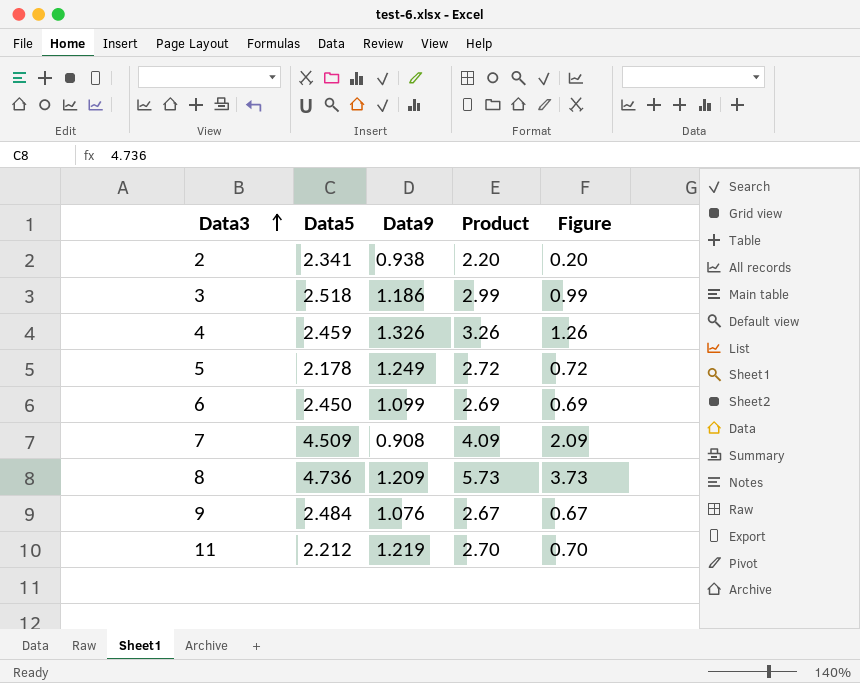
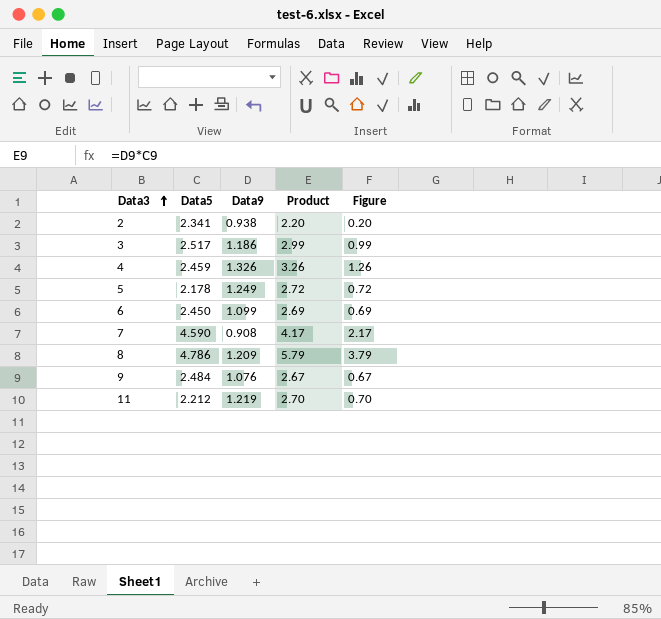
3 | Data5: 2.518 -> 2.517
7 | Data5: 4.509 -> 4.590
7 | Product: 4.09 -> 4.17
7 | Figure: 2.09 -> 2.17
8 | Data5: 4.736 -> 4.786
8 | Product: 5.73 -> 5.79
8 | Figure: 3.73 -> 3.79

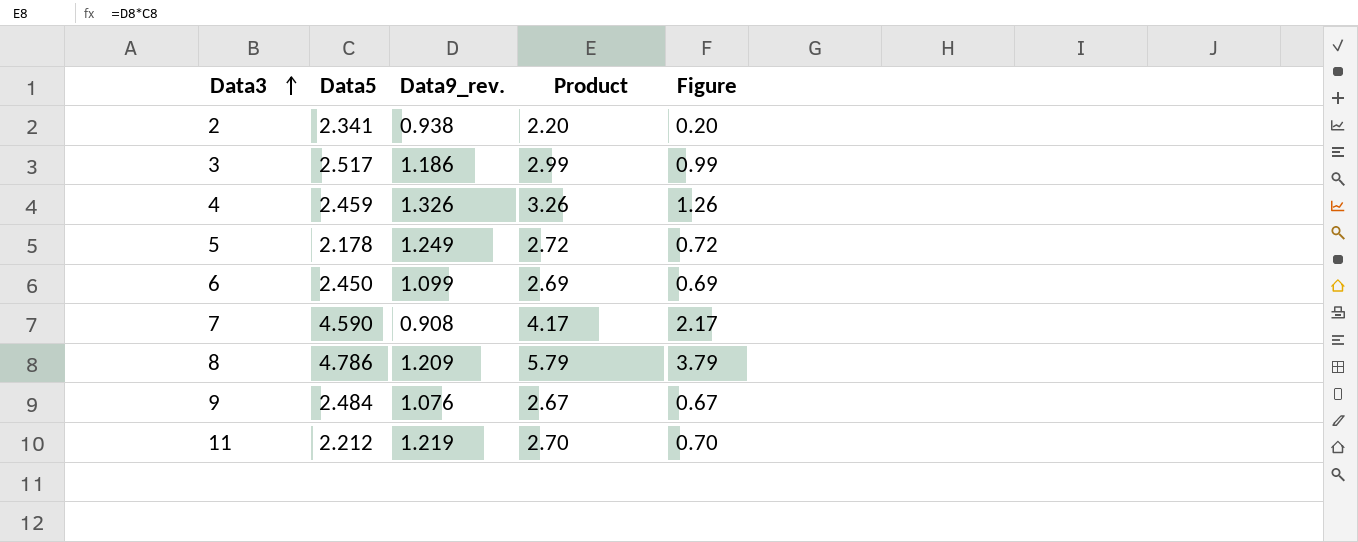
column name: Data9 -> Data9_rev.

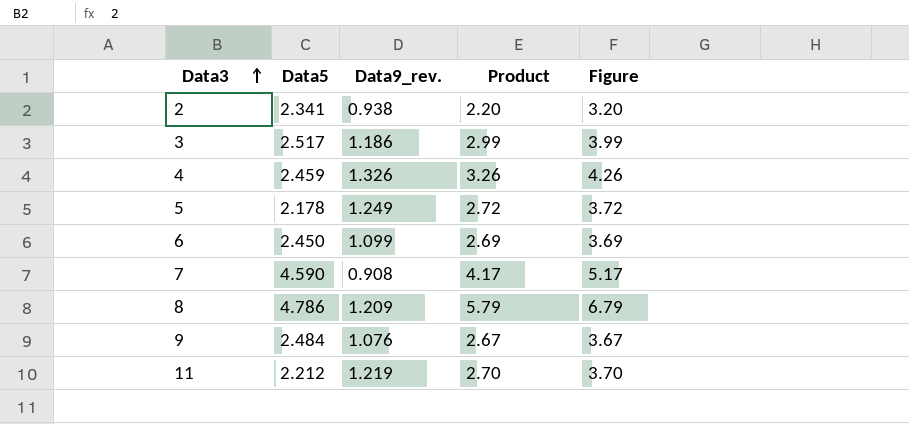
column Figure | formula: [Product] - 2 -> [Product] + 1

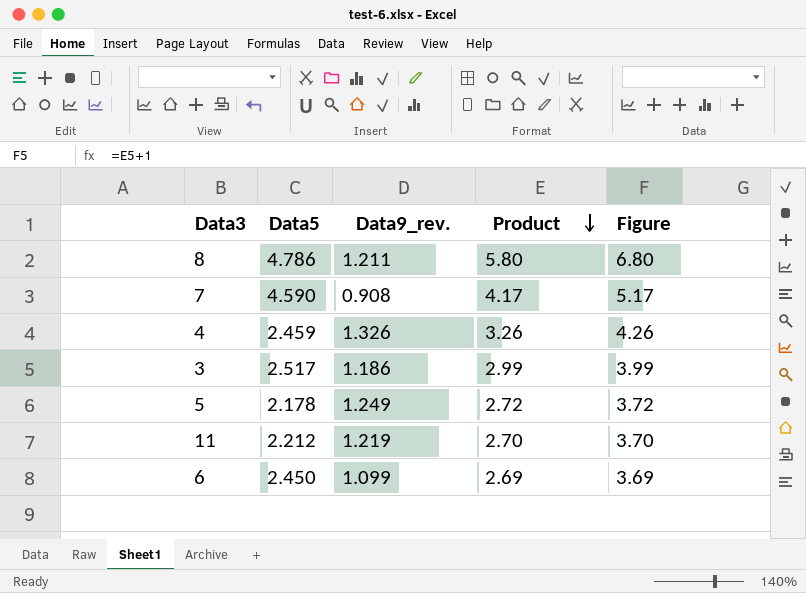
row order: Data3 ascending -> Product descending
row 2: 2.341 | 0.938 | 2.20 | 3.20 -> none
row 9: 2.484 | 1.076 | 2.67 | 3.67 -> none
8 | Data9_rev.: 1.209 -> 1.211
8 | Product: 5.79 -> 5.80
8 | Figure: 6.79 -> 6.80

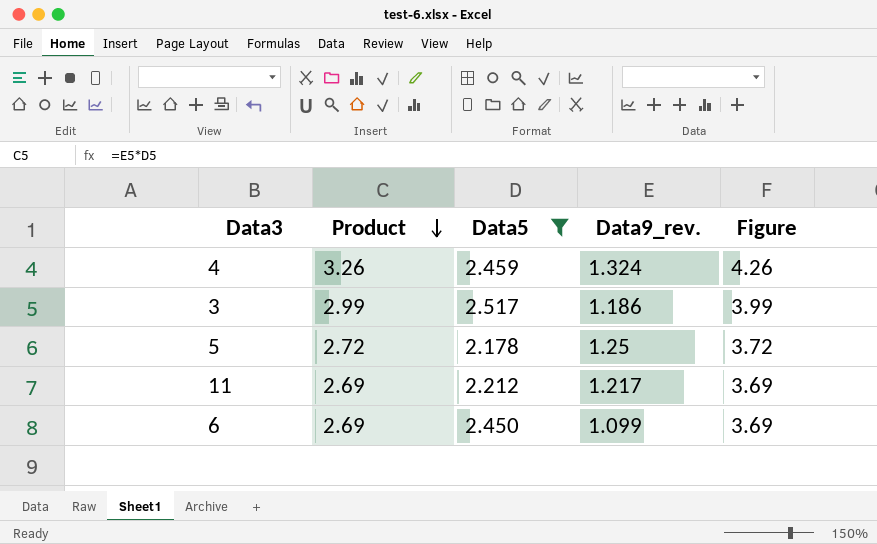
filter: none -> Data5 <= 2.517
column Product | position: 4 -> 2
4 | Data9_rev.: 1.326 -> 1.324
5 | Data9_rev.: 1.249 -> 1.25
11 | Product: 2.70 -> 2.69
11 | Data9_rev.: 1.219 -> 1.217
11 | Figure: 3.70 -> 3.69

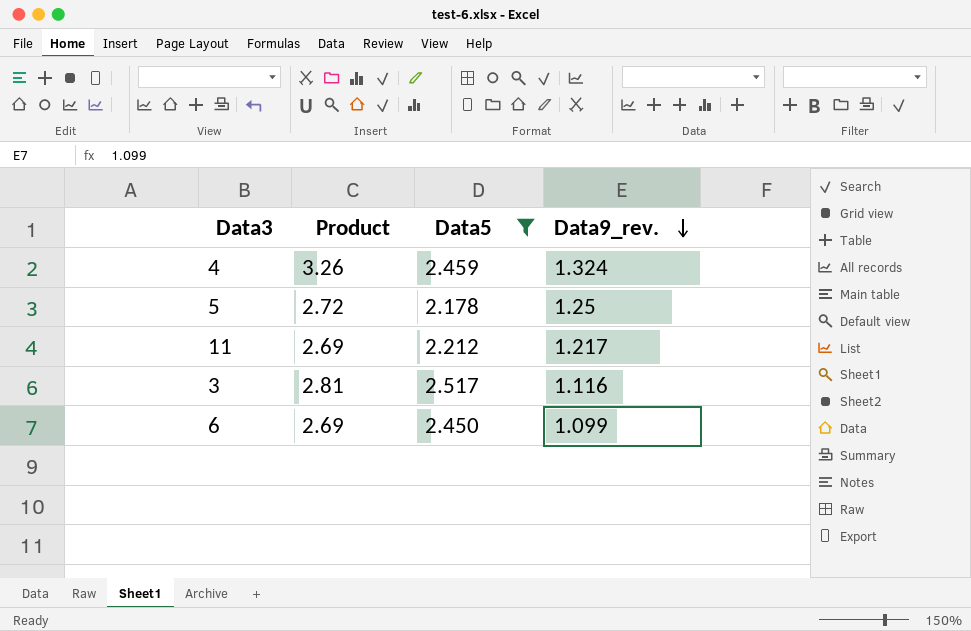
row order: Product descending -> Data9_rev. descending
column Figure | formula: [Product] + 1 -> none
3 | Product: 2.99 -> 2.81
3 | Data9_rev.: 1.186 -> 1.116

